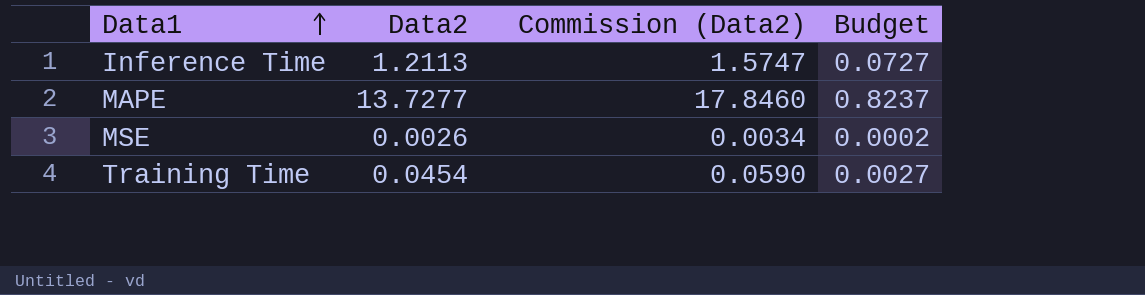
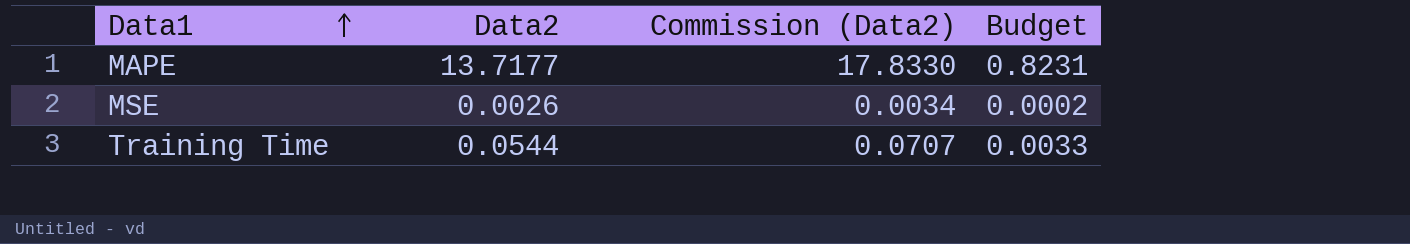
row Inference Time: 1.2113 | 1.5747 | 0.0727 -> none
MAPE | Data2: 13.7277 -> 13.7177
MAPE | Commission (Data2): 17.8460 -> 17.8330
MAPE | Budget: 0.8237 -> 0.8231
Training Time | Data2: 0.0454 -> 0.0544
Training Time | Commission (Data2): 0.0590 -> 0.0707
Training Time | Budget: 0.0027 -> 0.0033

